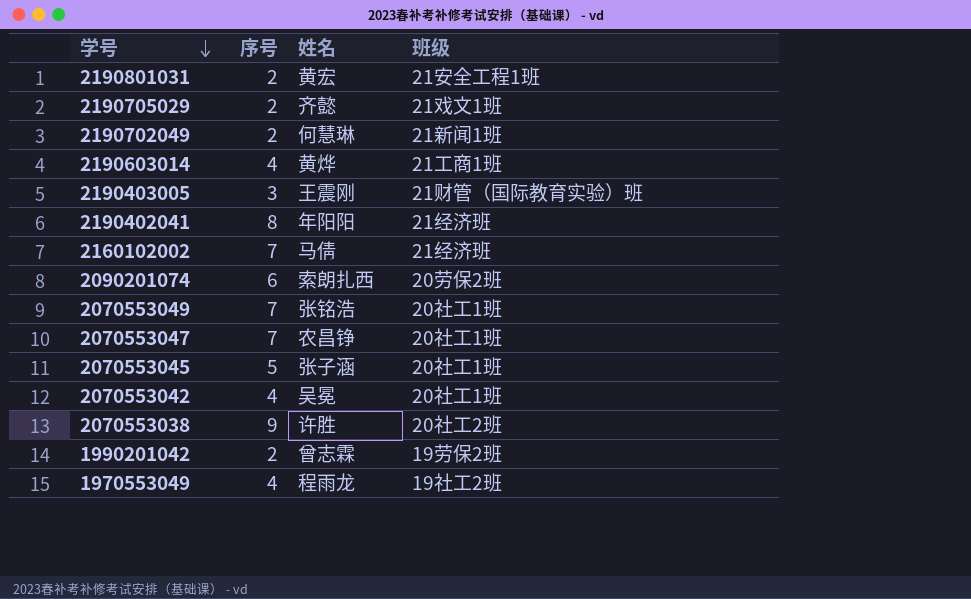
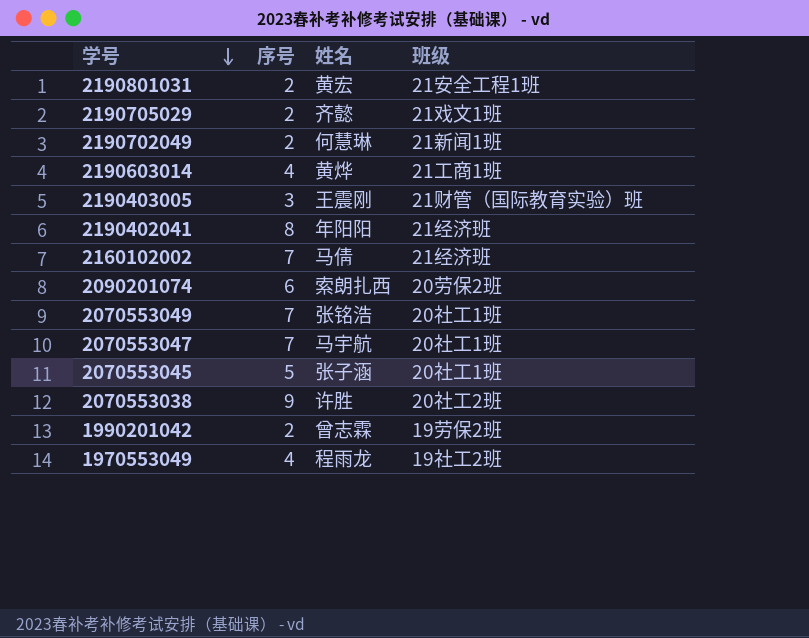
row 2070553042: 4 | 吴冕 | 20社工1班 -> none
2070553047 | 姓名: 农昌铮 -> 马宇航

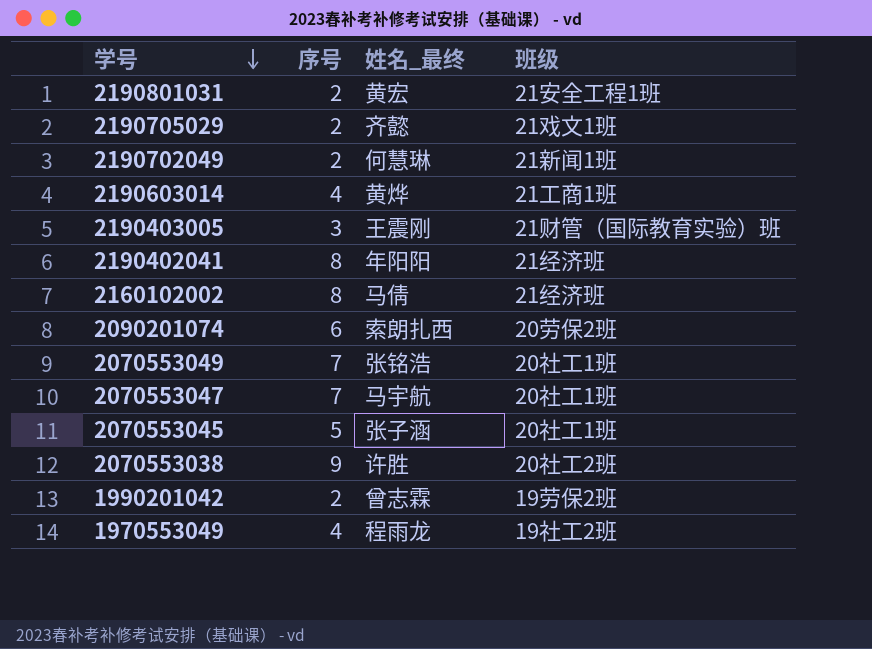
column name: 姓名 -> 姓名_最终
2160102002 | 序号: 7 -> 8

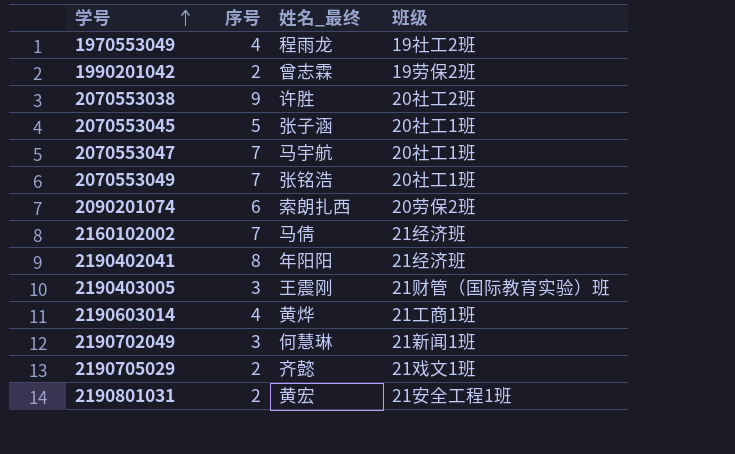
row order: 学号 descending -> 学号 ascending
2160102002 | 序号: 8 -> 7
2190702049 | 序号: 2 -> 3

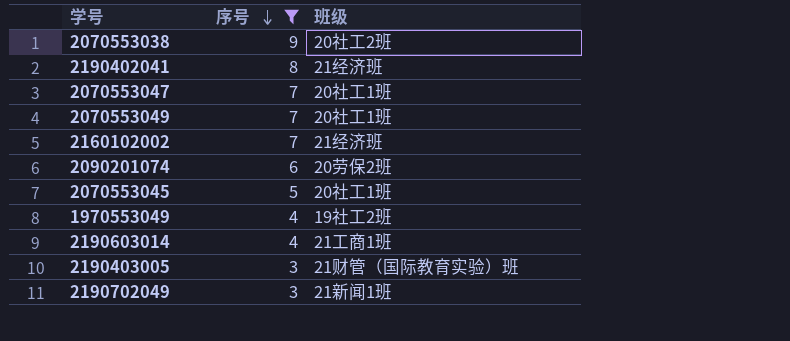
filter: none -> 序号 != 2
row order: 学号 ascending -> 序号 descending
column 姓名_最终 | position: 3 -> none

